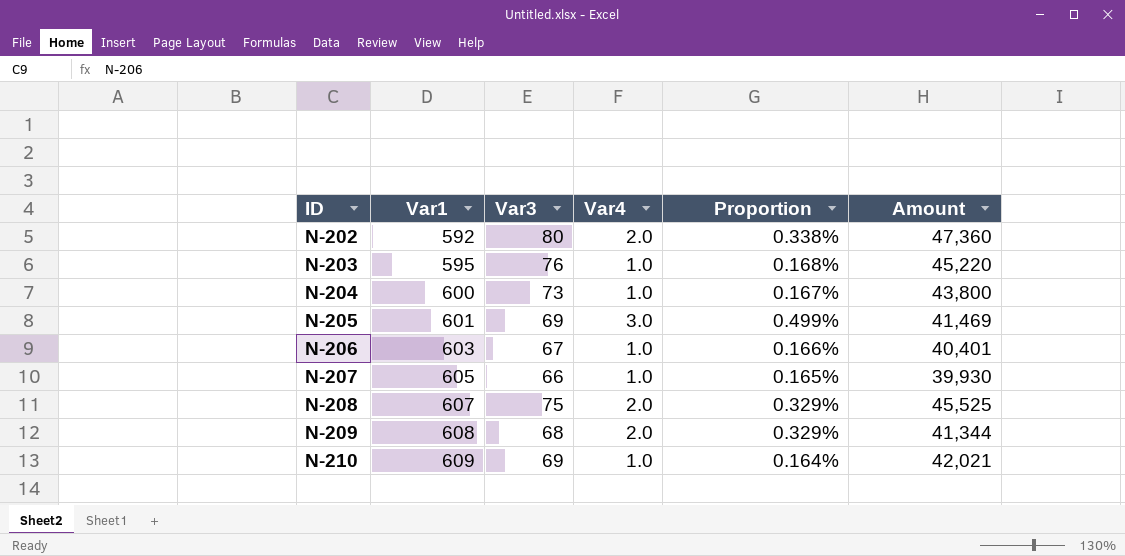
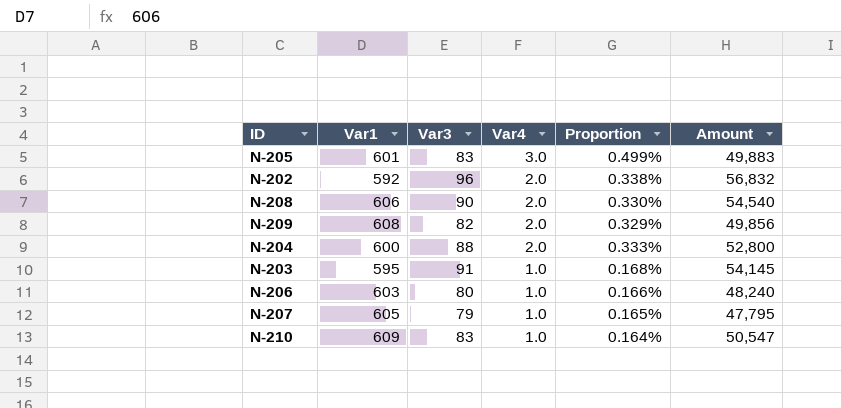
row order: ID ascending -> Var4 descending
N-205 | Var3: 69 -> 83
N-205 | Amount: 41,469 -> 49,883
N-202 | Var3: 80 -> 96
N-202 | Amount: 47,360 -> 56,832
N-208 | Var1: 607 -> 606
N-208 | Var3: 75 -> 90
N-208 | Proportion: 0.329% -> 0.330%
N-208 | Amount: 45,525 -> 54,540
N-209 | Var3: 68 -> 82
N-209 | Amount: 41,344 -> 49,856
N-204 | Var3: 73 -> 88
N-204 | Var4: 1.0 -> 2.0
N-204 | Proportion: 0.167% -> 0.333%
N-204 | Amount: 43,800 -> 52,800
N-203 | Var3: 76 -> 91
N-203 | Amount: 45,220 -> 54,145
N-206 | Var3: 67 -> 80
N-206 | Amount: 40,401 -> 48,240
N-207 | Var3: 66 -> 79
N-207 | Amount: 39,930 -> 47,795
N-210 | Var3: 69 -> 83
N-210 | Amount: 42,021 -> 50,547

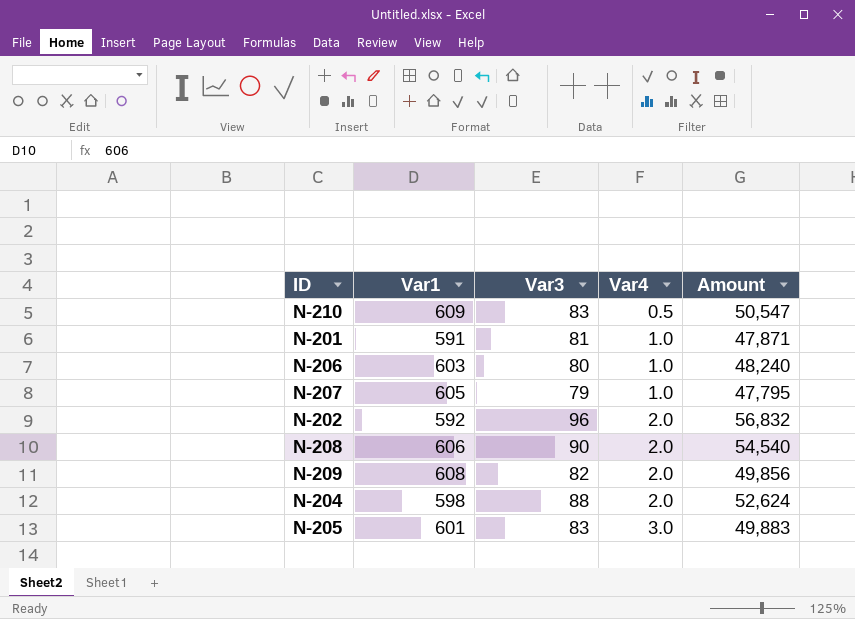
row order: Var4 descending -> Var4 ascending
column Proportion | formula: [Var4] / [Var1] -> none
row N-203: 595 | 91 | 1.0 | 0.168% | 54,145 -> none
N-210 | Var4: 1.0 -> 0.5
row N-201: none -> 591 | 81 | 1.0 | 47,871
N-204 | Var1: 600 -> 598
N-204 | Amount: 52,800 -> 52,624

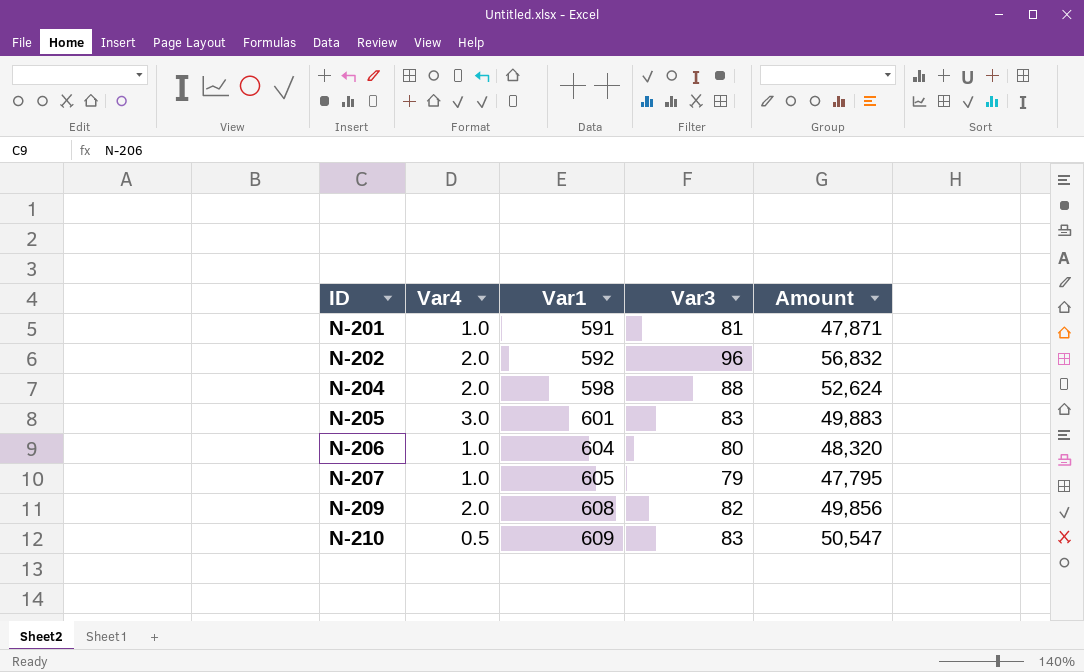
row order: Var4 ascending -> ID ascending
column Var4 | position: 4 -> 2
row N-208: 606 | 90 | 2.0 | 54,540 -> none
N-206 | Var1: 603 -> 604
N-206 | Amount: 48,240 -> 48,320

